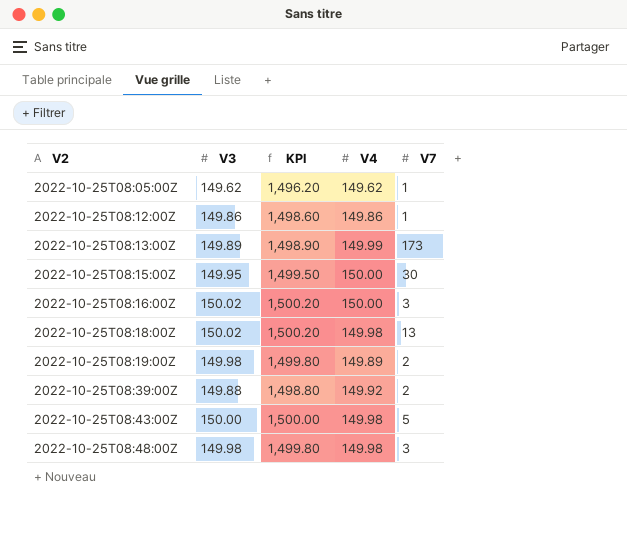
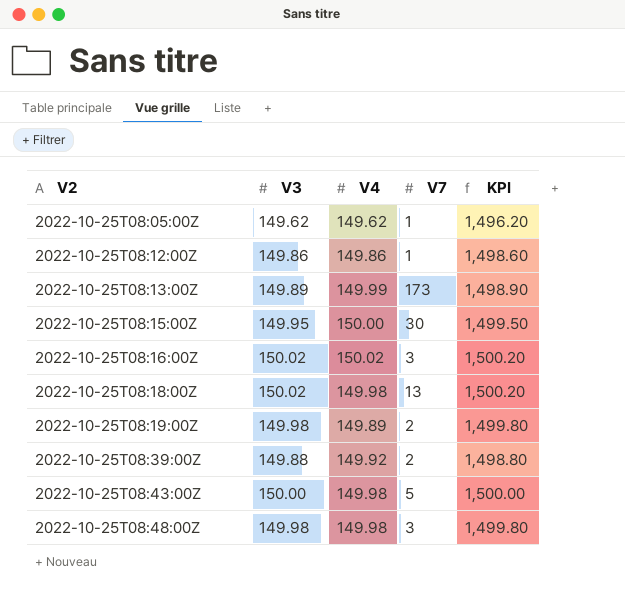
column KPI | position: 3 -> 5
2022-10-25T08:16:00Z | V4: 150.00 -> 150.02

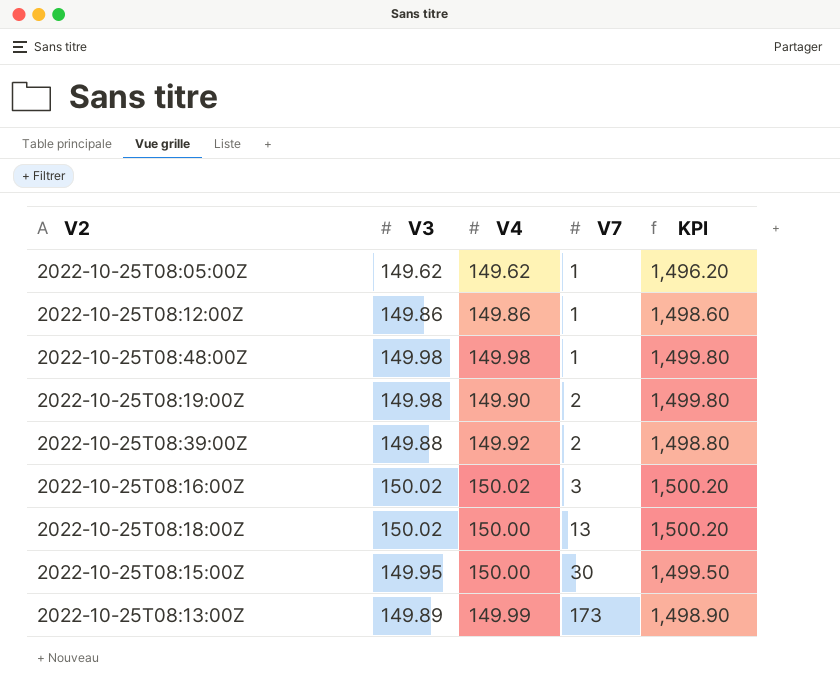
row order: V2 ascending -> V7 ascending
row 2022-10-25T08:43:00Z: 150.00 | 149.98 | 5 | 1,500.00 -> none
2022-10-25T08:48:00Z | V7: 3 -> 1
2022-10-25T08:19:00Z | V4: 149.89 -> 149.90
2022-10-25T08:18:00Z | V4: 149.98 -> 150.00

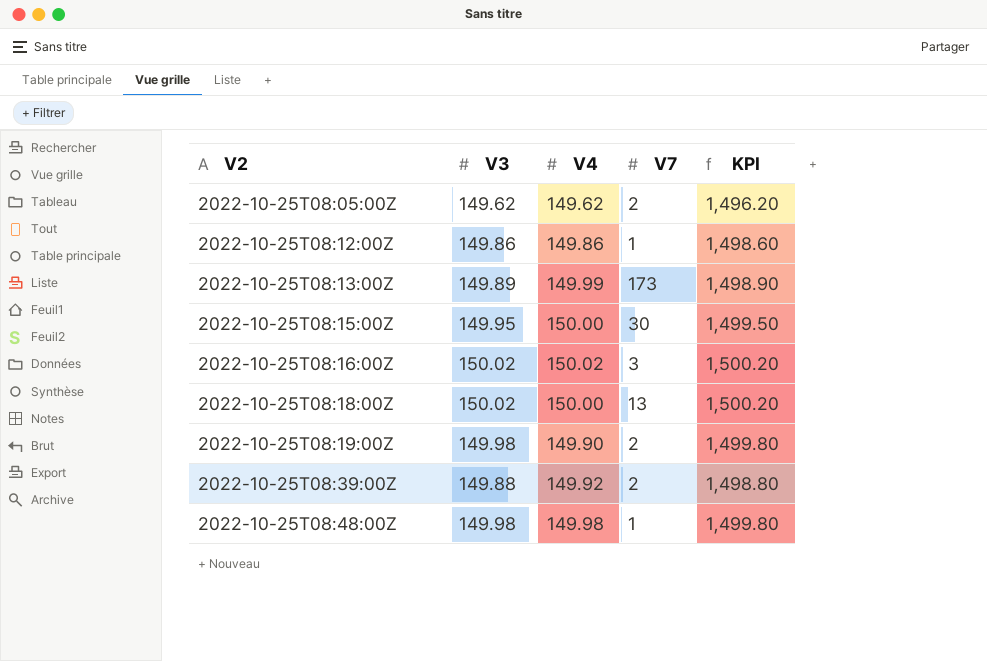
row order: V7 ascending -> V2 ascending
2022-10-25T08:05:00Z | V7: 1 -> 2

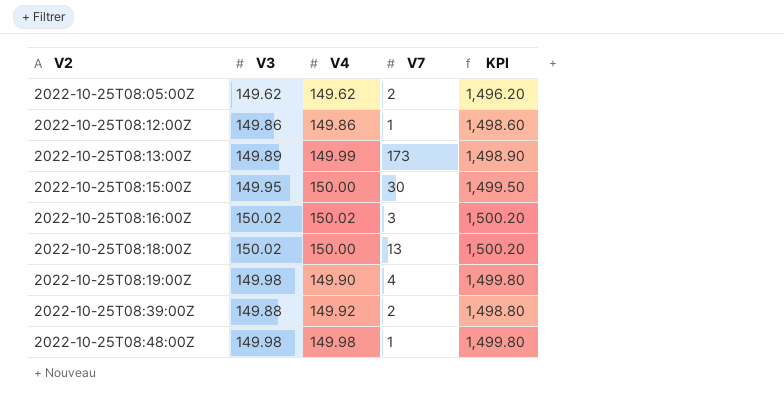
2022-10-25T08:19:00Z | V7: 2 -> 4

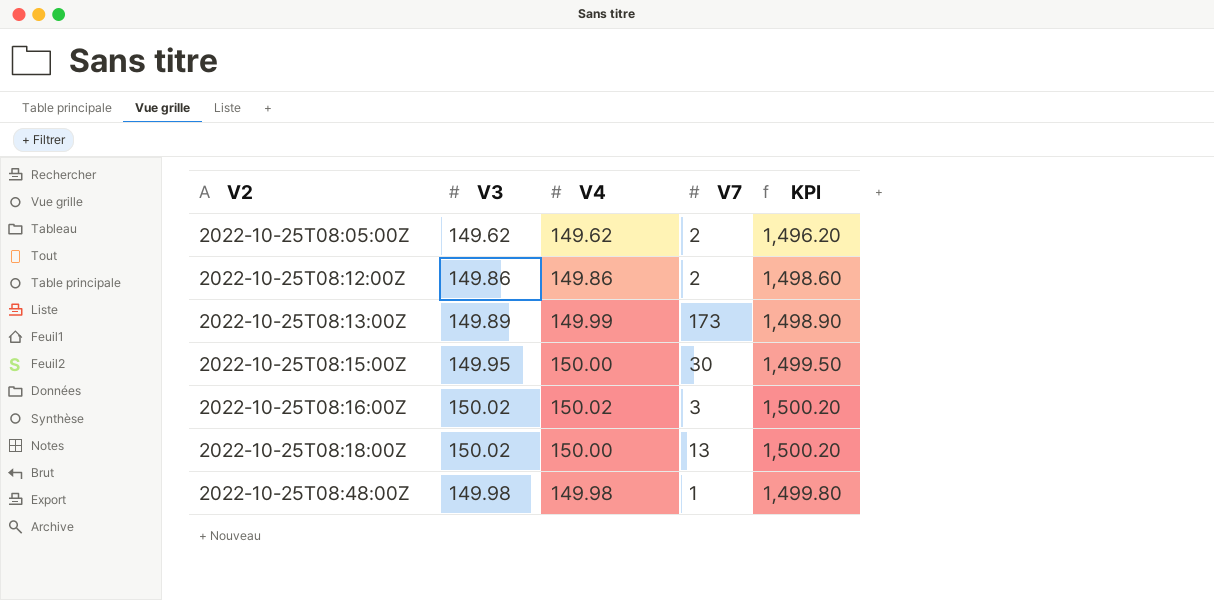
row 2022-10-25T08:19:00Z: 149.98 | 149.90 | 4 | 1,499.80 -> none
row 2022-10-25T08:39:00Z: 149.88 | 149.92 | 2 | 1,498.80 -> none
2022-10-25T08:12:00Z | V7: 1 -> 2

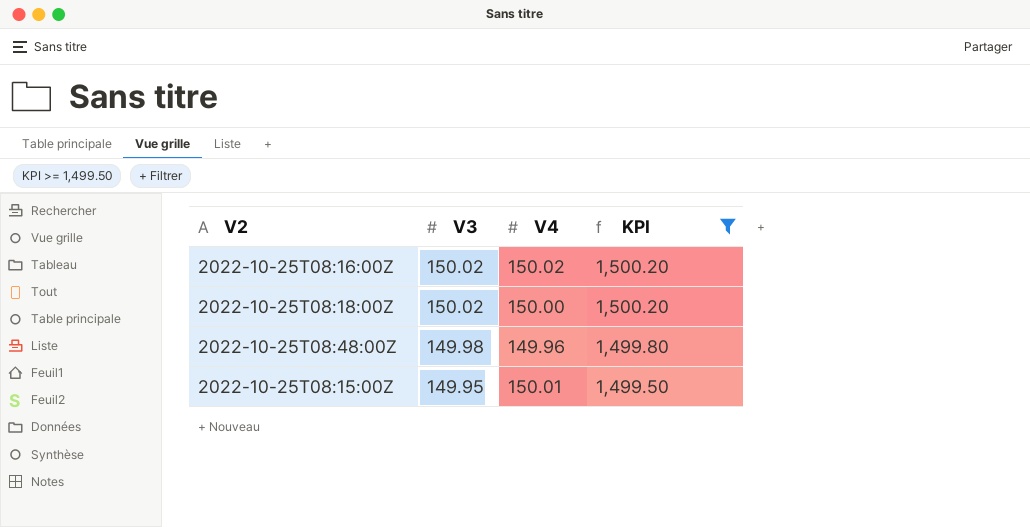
filter: none -> KPI >= 1,499.50
row order: V2 ascending -> V3 descending
column V7 | position: 4 -> none
2022-10-25T08:48:00Z | V4: 149.98 -> 149.96
2022-10-25T08:15:00Z | V4: 150.00 -> 150.01

